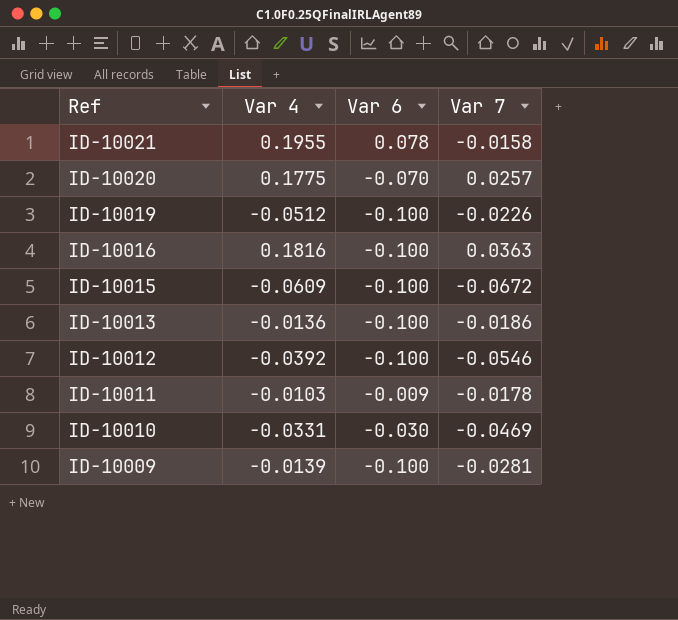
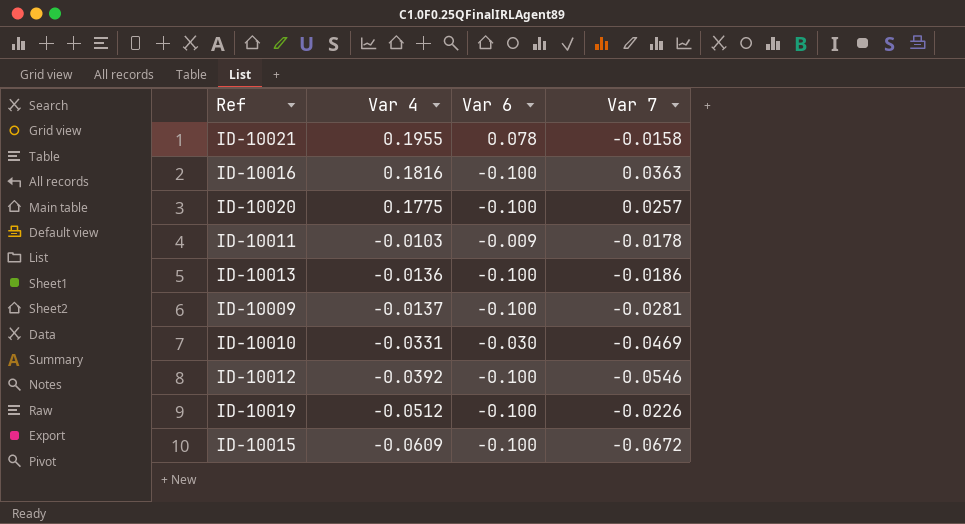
row order: Ref descending -> Var 4 descending
ID-10020 | Var 6: -0.070 -> -0.100
ID-10009 | Var 4: -0.0139 -> -0.0137

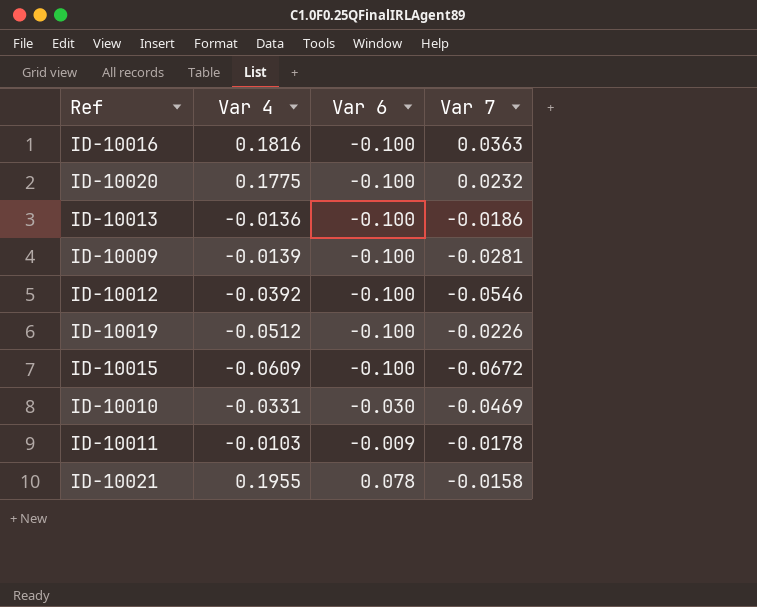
row order: Var 4 descending -> Var 6 ascending
ID-10020 | Var 7: 0.0257 -> 0.0232
ID-10009 | Var 4: -0.0137 -> -0.0139

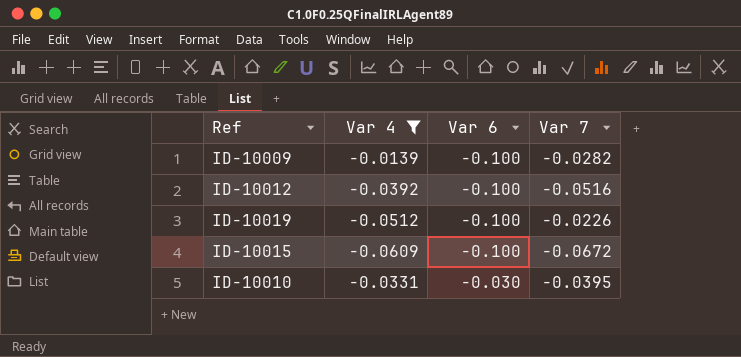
filter: none -> Var 4 <= -0.0139
ID-10009 | Var 7: -0.0281 -> -0.0282
ID-10012 | Var 7: -0.0546 -> -0.0516
ID-10010 | Var 7: -0.0469 -> -0.0395

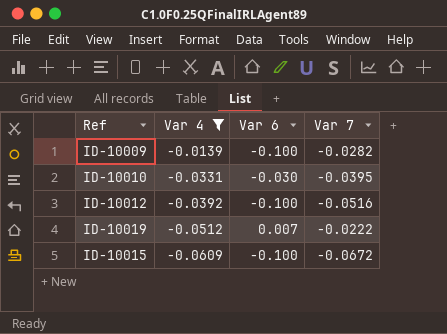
row order: Var 6 ascending -> Var 4 descending
ID-10019 | Var 6: -0.100 -> 0.007
ID-10019 | Var 7: -0.0226 -> -0.0222

